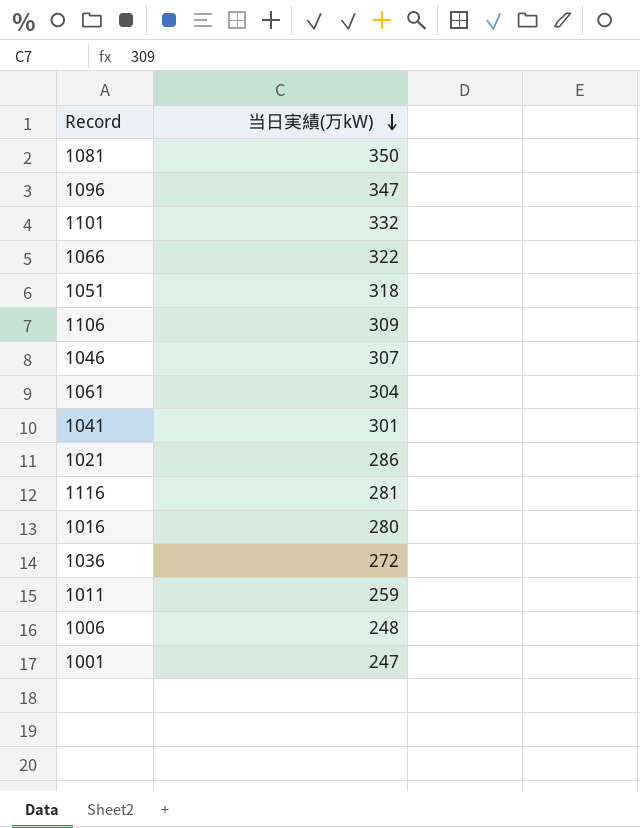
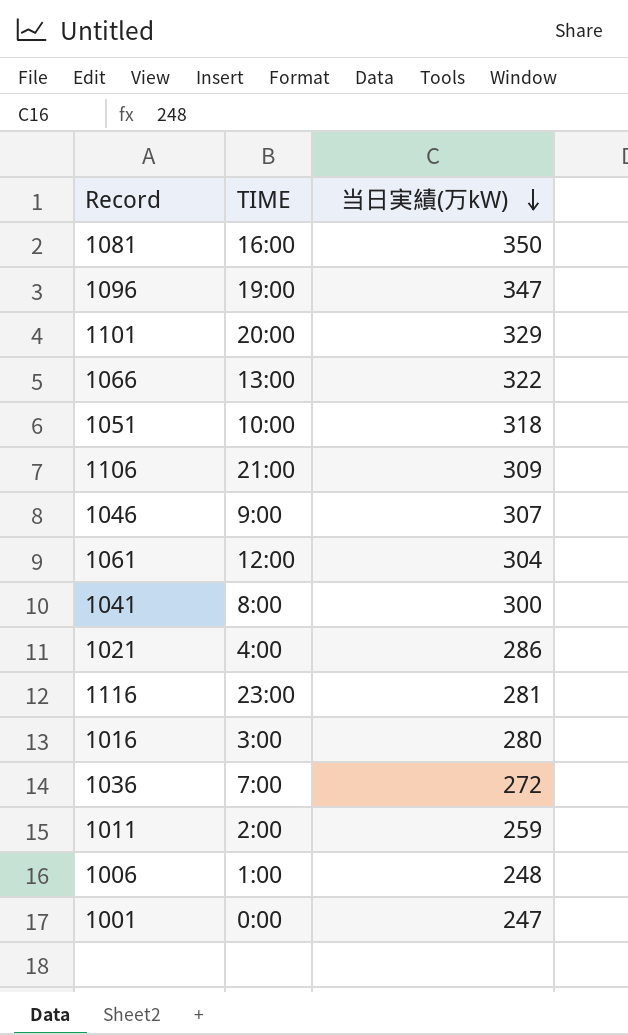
column TIME | position: none -> 2
1101 | 当日実績(万kW): 332 -> 329
1041 | 当日実績(万kW): 301 -> 300

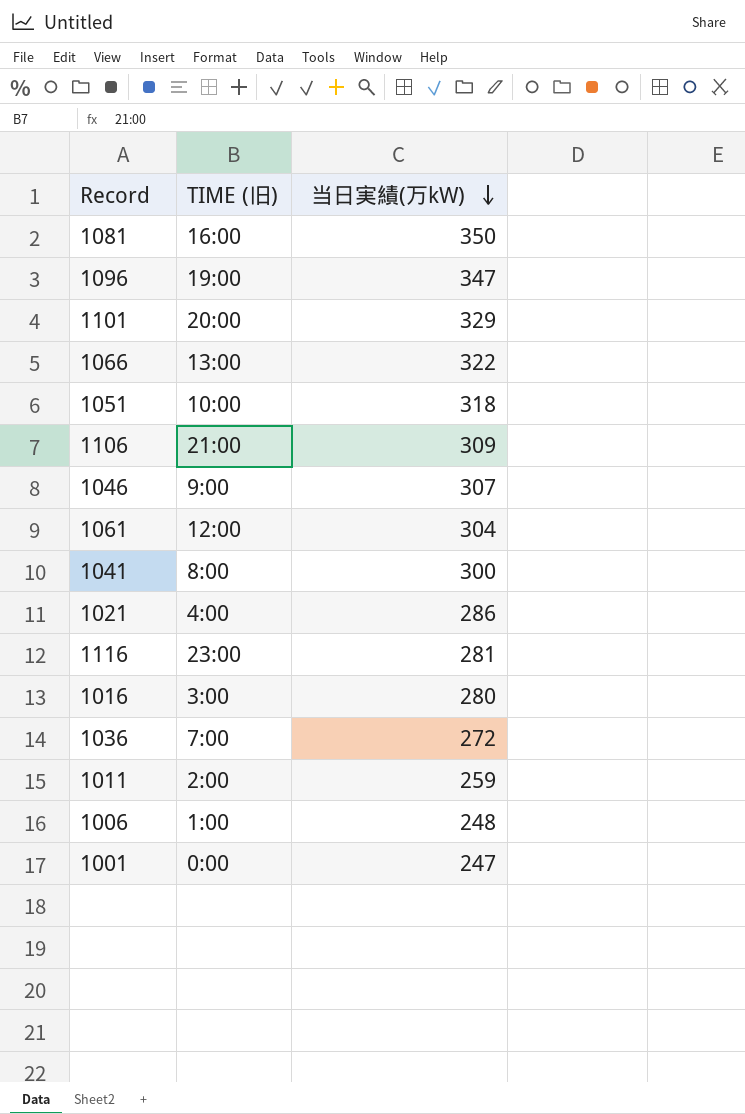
column name: TIME -> TIME (旧)

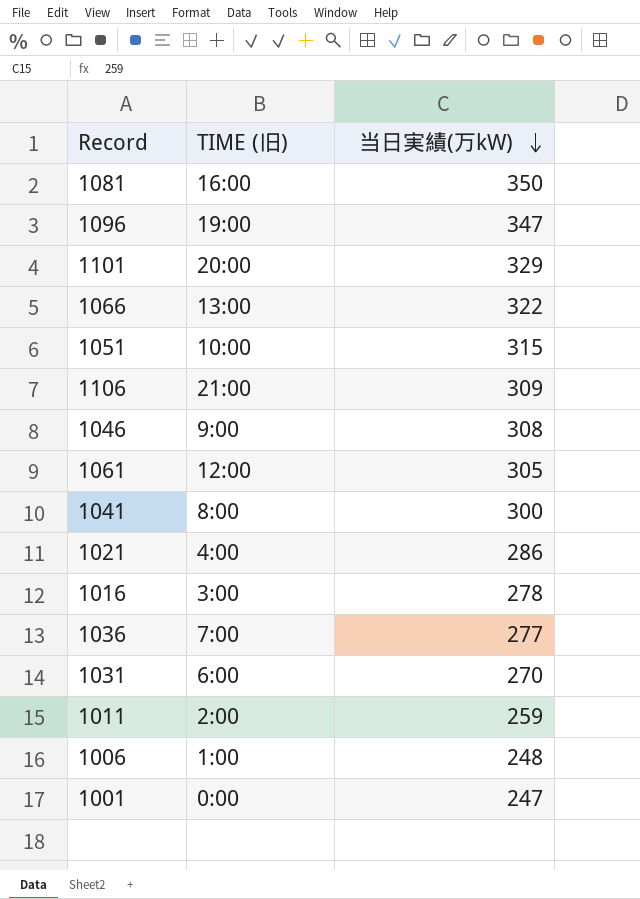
row 1116: 23:00 | 281 -> none
1051 | 当日実績(万kW): 318 -> 315
1046 | 当日実績(万kW): 307 -> 308
1061 | 当日実績(万kW): 304 -> 305
1016 | 当日実績(万kW): 280 -> 278
1036 | 当日実績(万kW): 272 -> 277
row 1031: none -> 6:00 | 270

